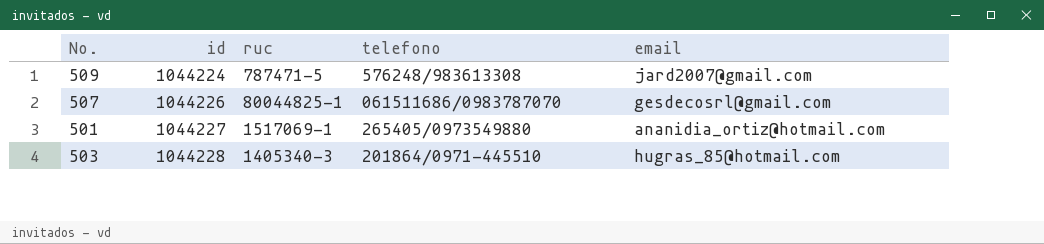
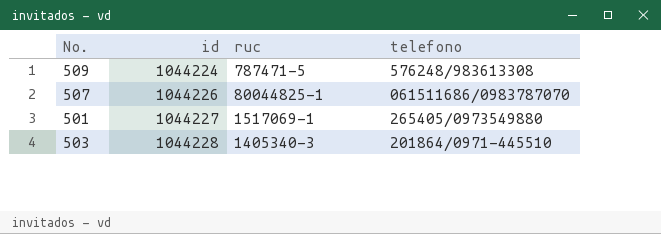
column email | position: 5 -> none

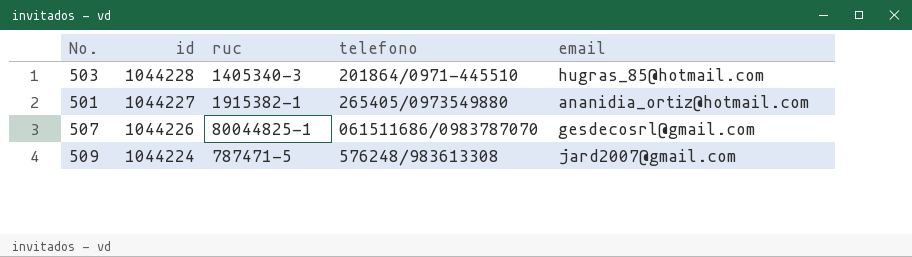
row order: id ascending -> id descending
column email | position: none -> 5
501 | ruc: 1517069-1 -> 1915382-1

